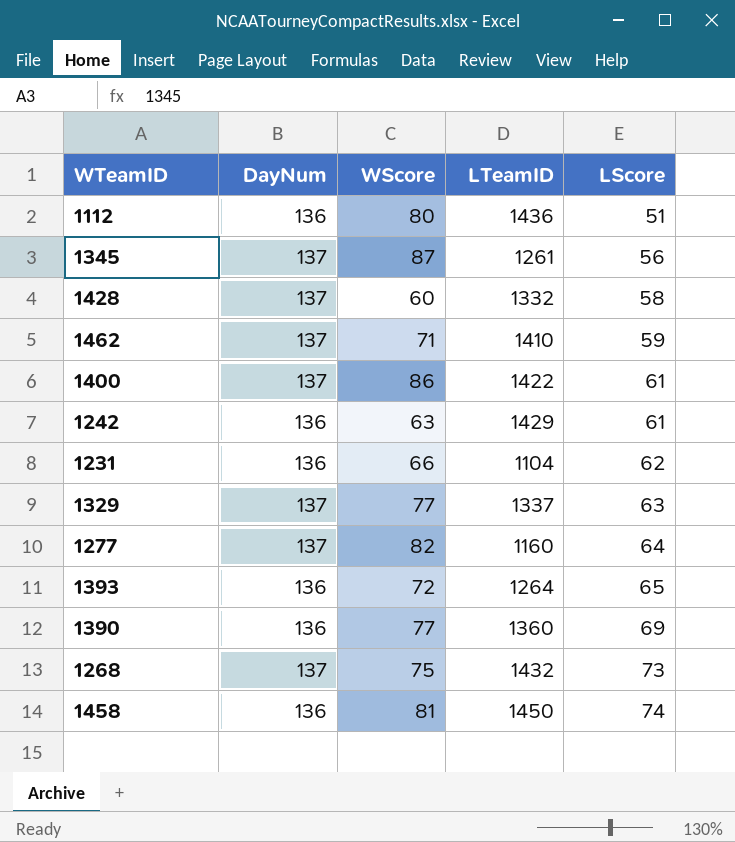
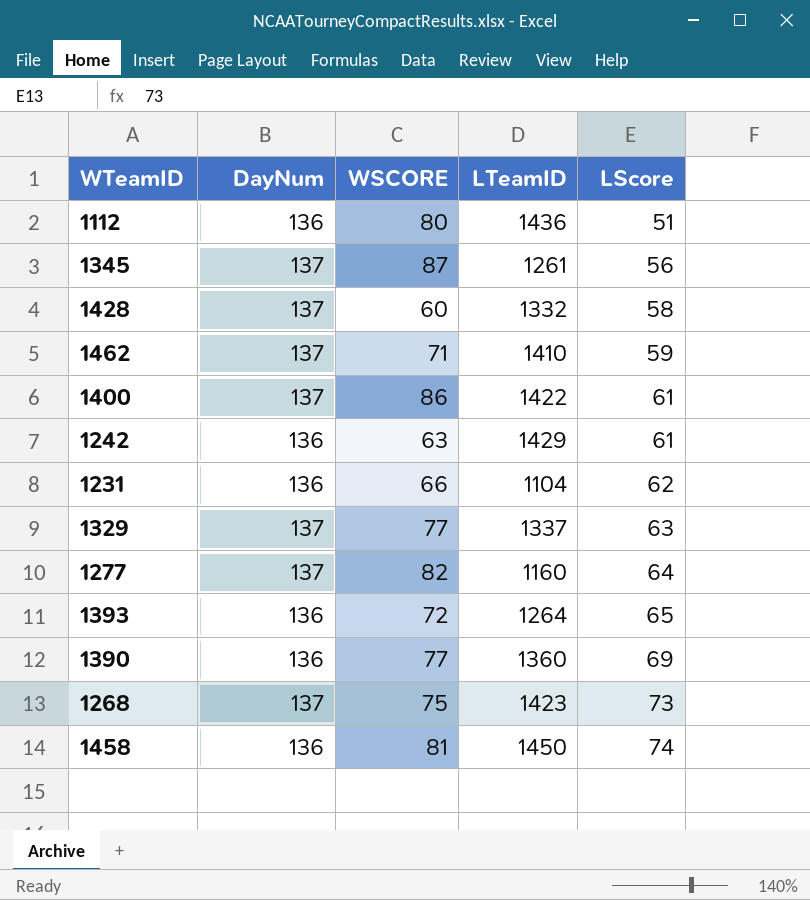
column name: WScore -> WSCORE
1268 | LTeamID: 1432 -> 1423

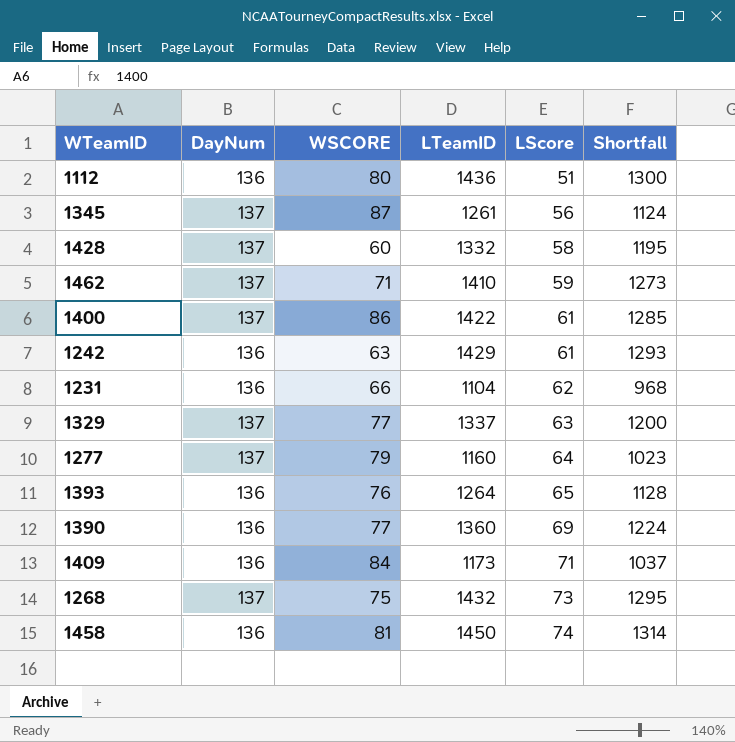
column Shortfall | formula: none -> [LTeamID] - [DayNum]
1277 | WSCORE: 82 -> 79
1393 | WSCORE: 72 -> 76
row 1409: none -> 136 | 84 | 1173 | 71 | 1037
1268 | LTeamID: 1423 -> 1432

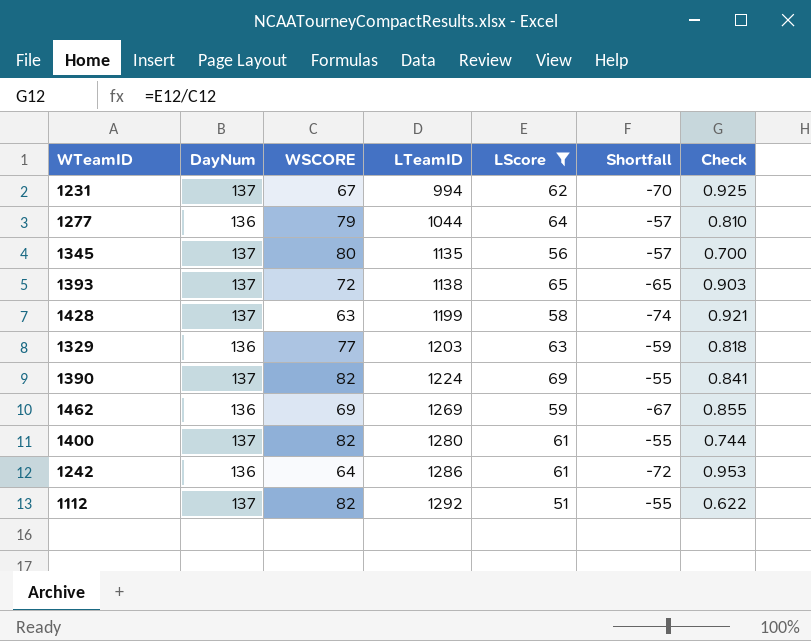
filter: none -> LScore <= 69
row order: LScore ascending -> LTeamID ascending
column Shortfall | formula: [LTeamID] - [DayNum] -> [WSCORE] - [DayNum]
column Check | formula: none -> [LScore] / [WSCORE]
1231 | DayNum: 136 -> 137
1231 | WSCORE: 66 -> 67
1231 | LTeamID: 1104 -> 994
1277 | DayNum: 137 -> 136
1277 | LTeamID: 1160 -> 1044
1345 | WSCORE: 87 -> 80
1345 | LTeamID: 1261 -> 1135
1393 | DayNum: 136 -> 137
1393 | WSCORE: 76 -> 72
1393 | LTeamID: 1264 -> 1138
1428 | WSCORE: 60 -> 63
1428 | LTeamID: 1332 -> 1199
1329 | DayNum: 137 -> 136
1329 | LTeamID: 1337 -> 1203
1390 | DayNum: 136 -> 137
1390 | WSCORE: 77 -> 82
1390 | LTeamID: 1360 -> 1224
1462 | DayNum: 137 -> 136
1462 | WSCORE: 71 -> 69
1462 | LTeamID: 1410 -> 1269
1400 | WSCORE: 86 -> 82
1400 | LTeamID: 1422 -> 1280
1242 | WSCORE: 63 -> 64
1242 | LTeamID: 1429 -> 1286
1112 | DayNum: 136 -> 137
1112 | WSCORE: 80 -> 82
1112 | LTeamID: 1436 -> 1292

